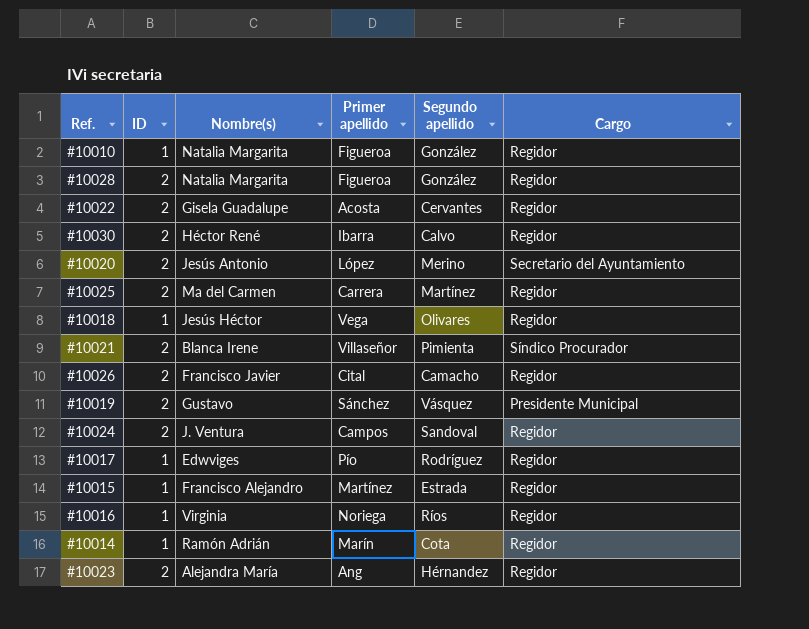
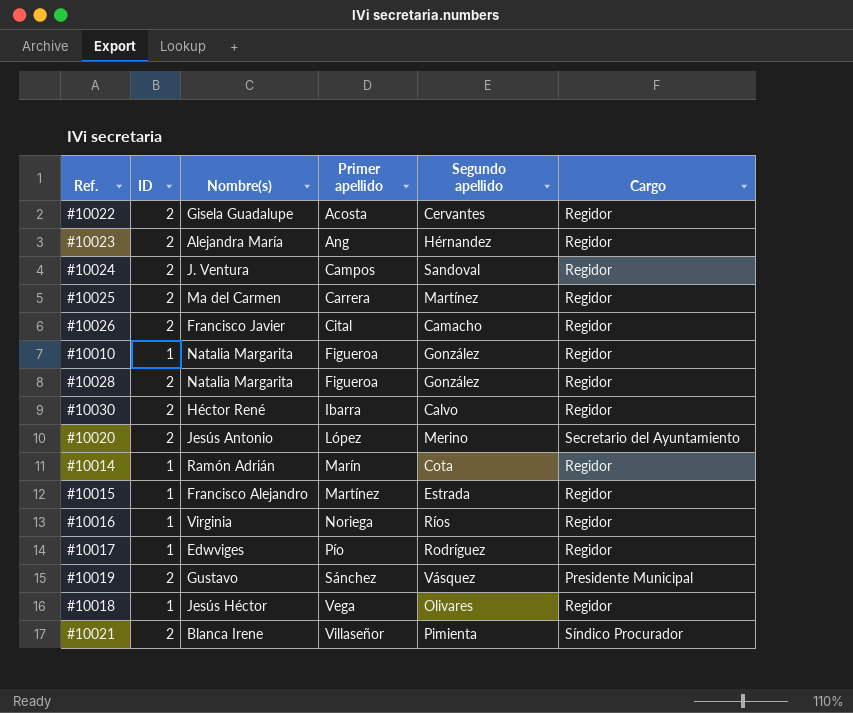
row order: none -> Primer apellido ascending

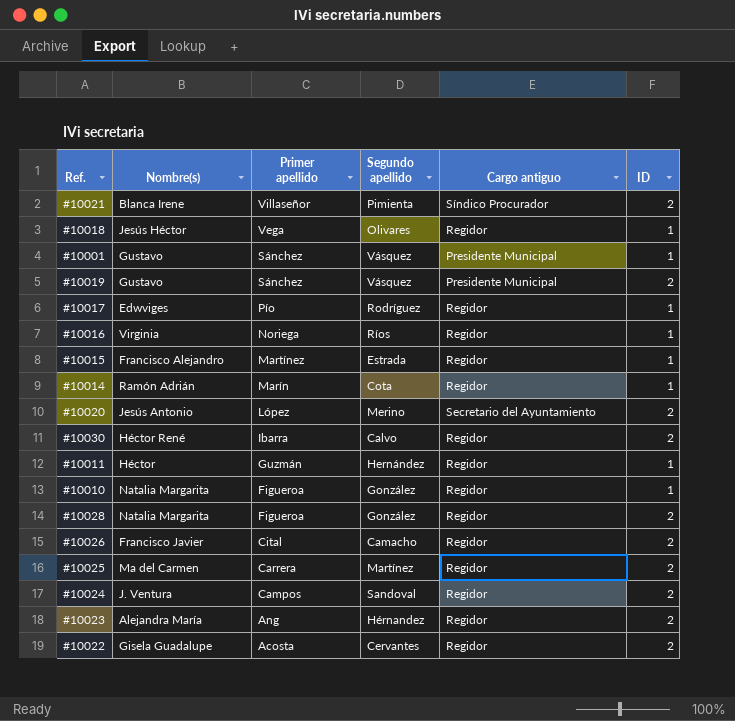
row order: Primer apellido ascending -> Primer apellido descending
column name: Cargo -> Cargo antiguo
column ID | position: 2 -> 6
row #10001: none -> Gustavo | Sánchez | Vásquez | Presidente Municipal | 1
row #10011: none -> Héctor | Guzmán | Hernández | Regidor | 1

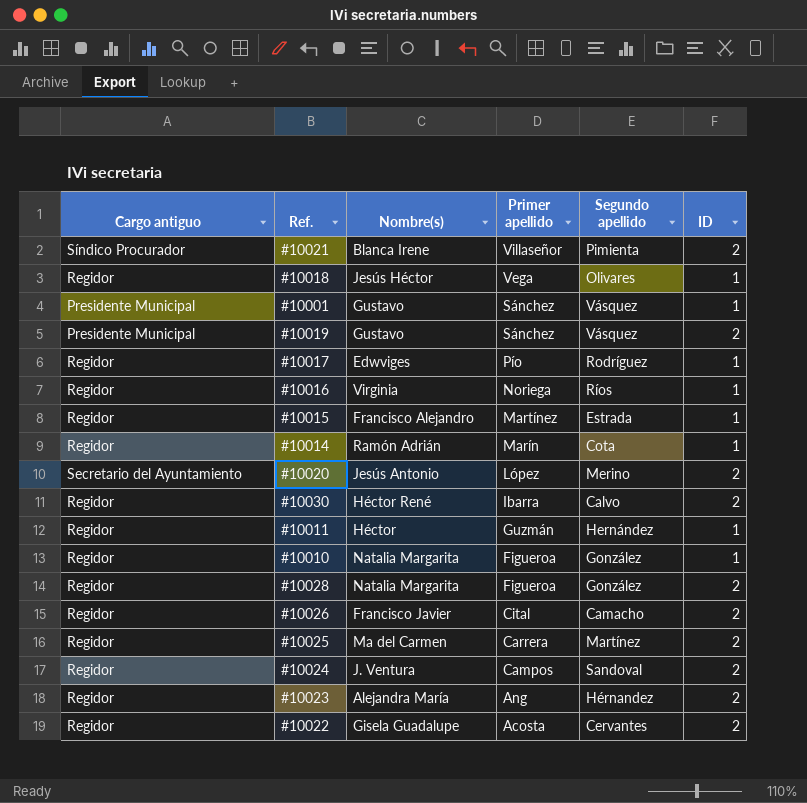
column Cargo antiguo | position: 5 -> 1

